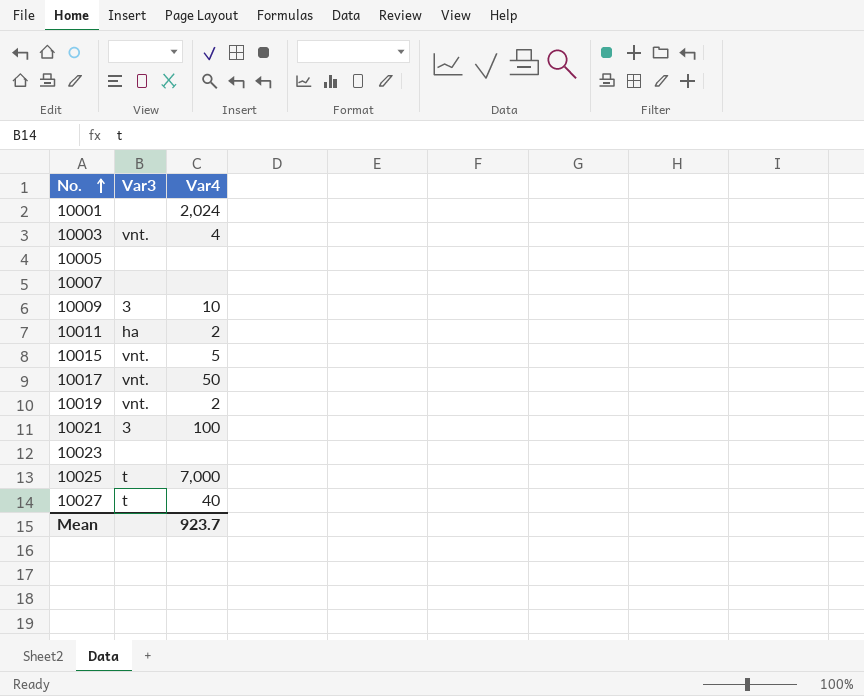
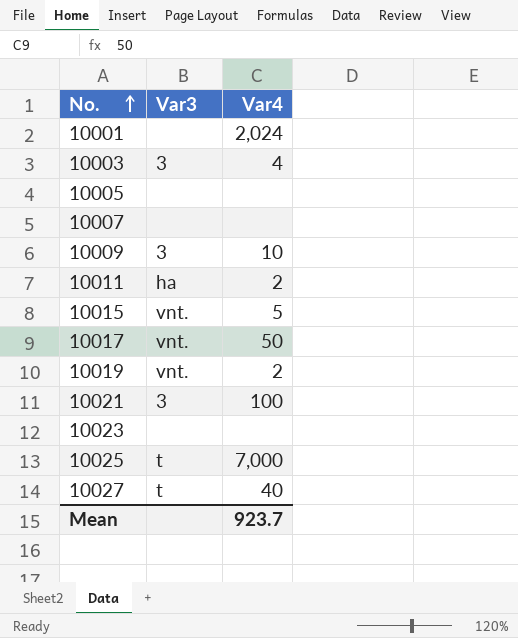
10003 | Var3: vnt. -> 3

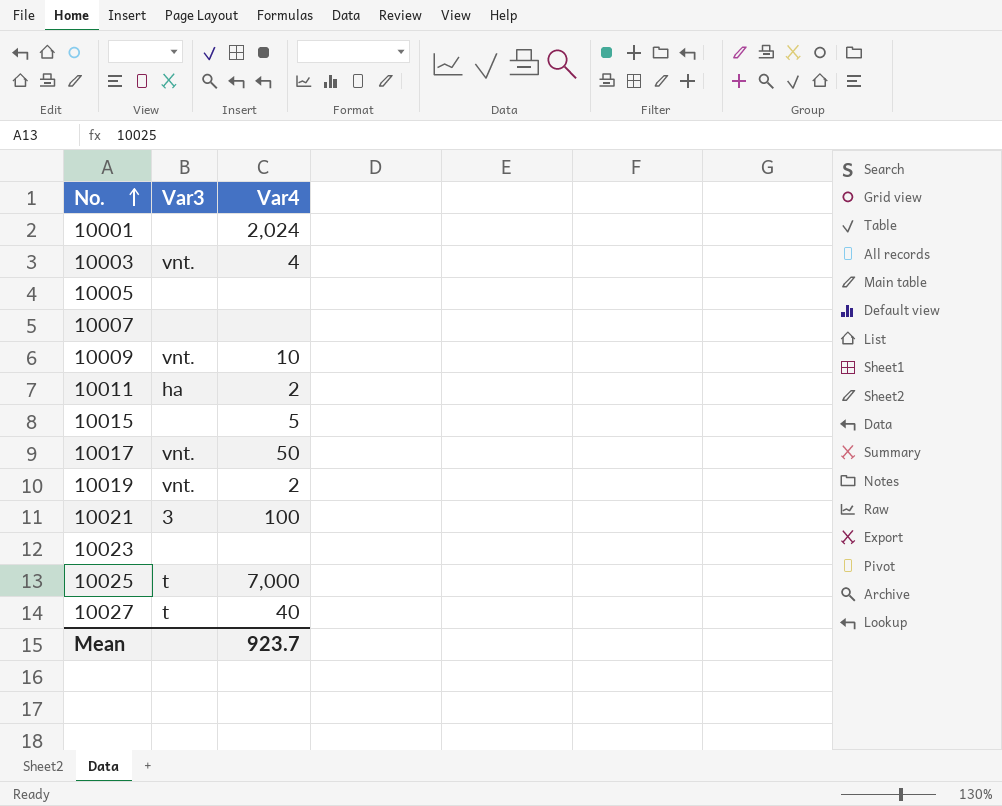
10003 | Var3: 3 -> vnt.
10009 | Var3: 3 -> vnt.
10015 | Var3: vnt. -> none

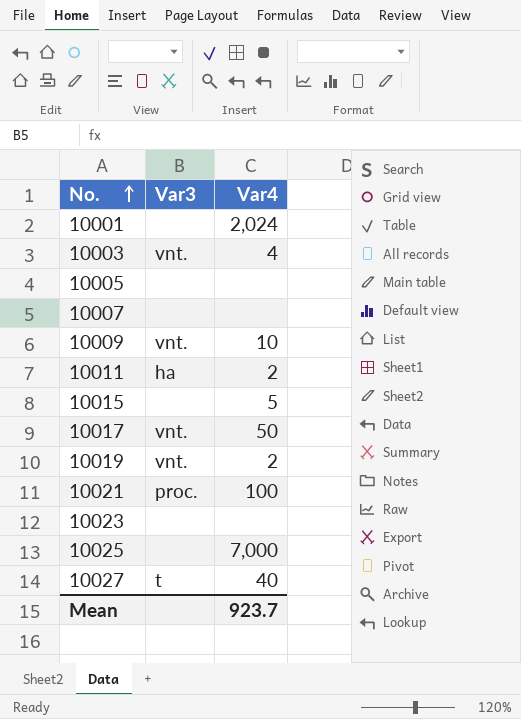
10021 | Var3: 3 -> proc.
10025 | Var3: t -> none

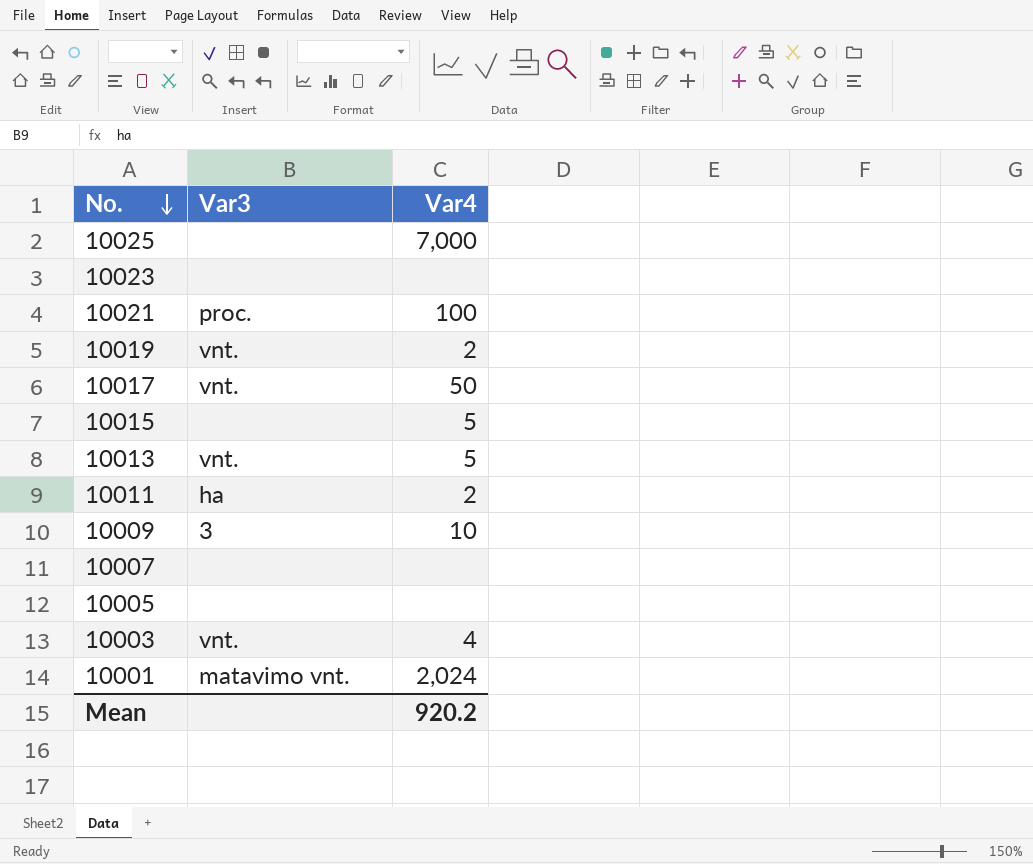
row order: No. ascending -> No. descending
row 10027: t | 40 -> none
row 10013: none -> vnt. | 5
10009 | Var3: vnt. -> 3
10001 | Var3: none -> matavimo vnt.
Mean | Var4: 923.7 -> 920.2

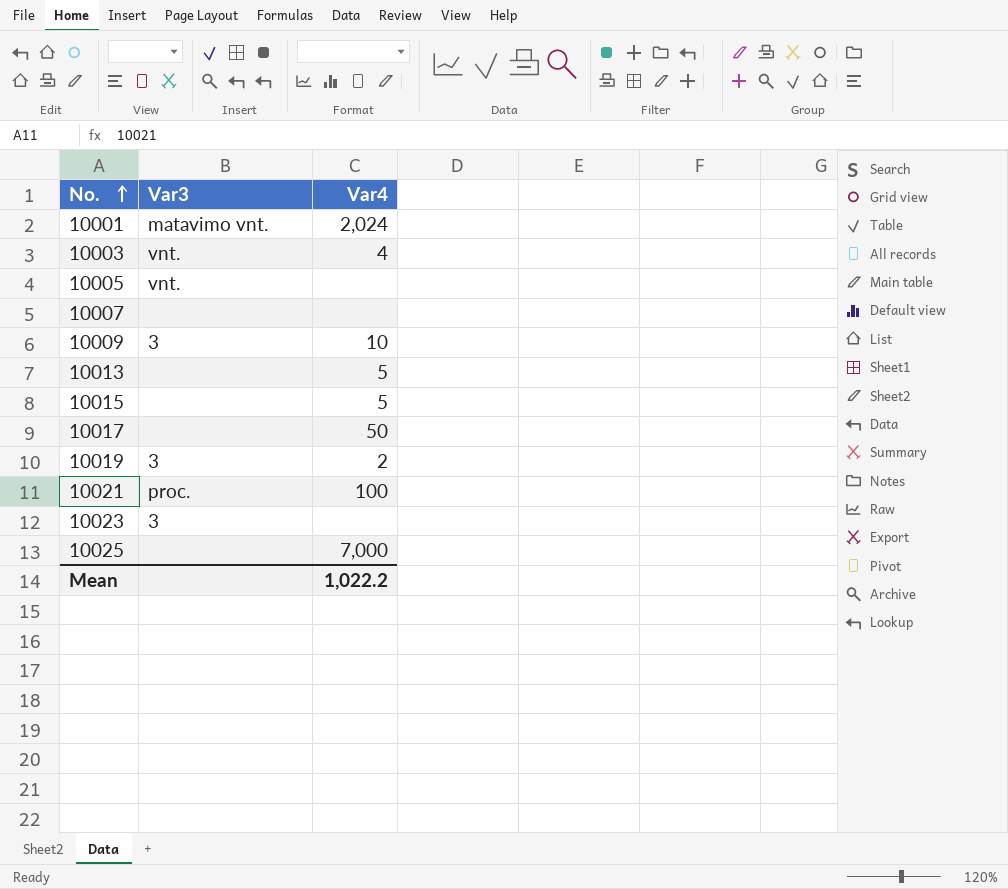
row order: No. descending -> No. ascending
row 10011: ha | 2 -> none
10005 | Var3: none -> vnt.
10013 | Var3: vnt. -> none
10017 | Var3: vnt. -> none
10019 | Var3: vnt. -> 3
10023 | Var3: none -> 3
Mean | Var4: 920.2 -> 1,022.2

